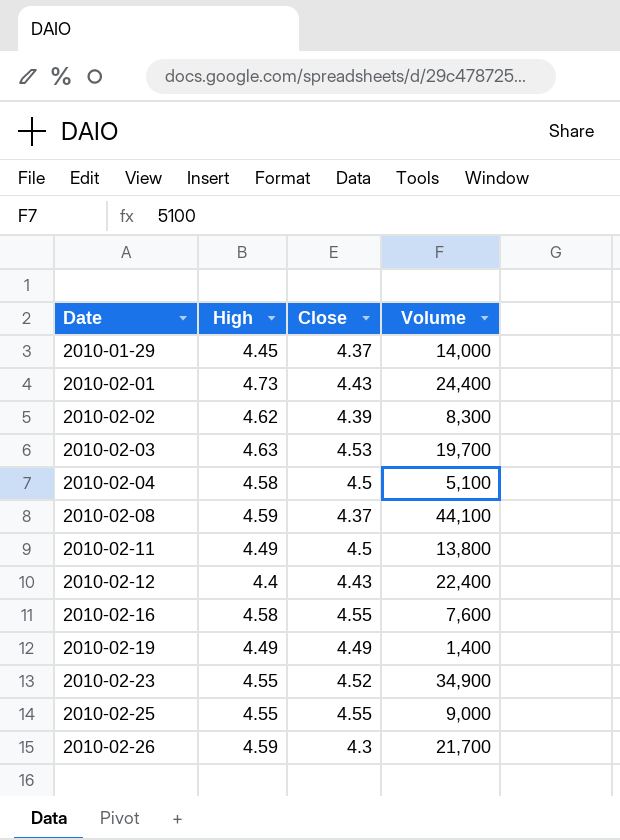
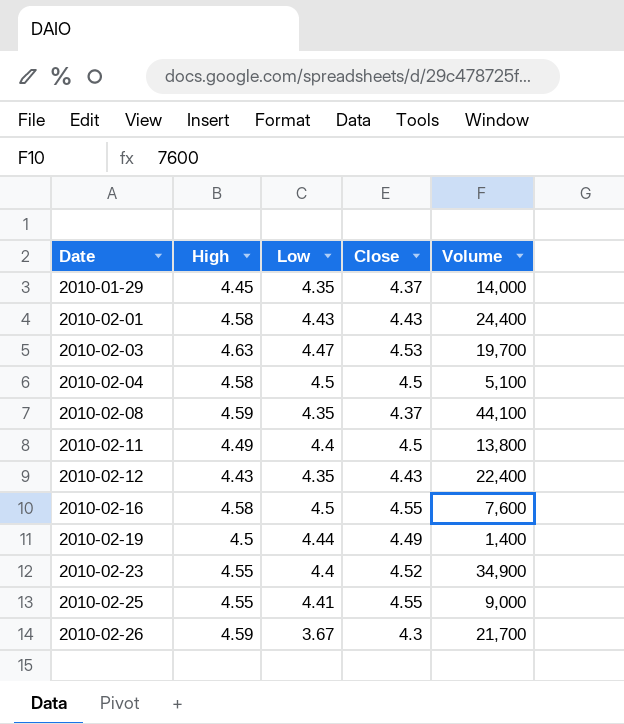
column Low | position: none -> 3
row 2010-02-02: 4.62 | 4.39 | 8,300 -> none
2010-02-01 | High: 4.73 -> 4.58
2010-02-12 | High: 4.4 -> 4.43
2010-02-19 | High: 4.49 -> 4.5

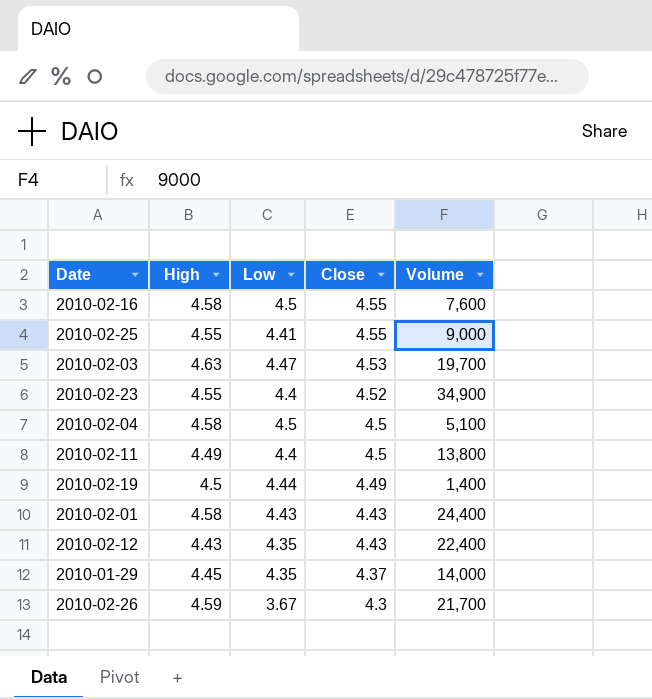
row order: Date ascending -> Close descending
row 2010-02-08: 4.59 | 4.35 | 4.37 | 44,100 -> none

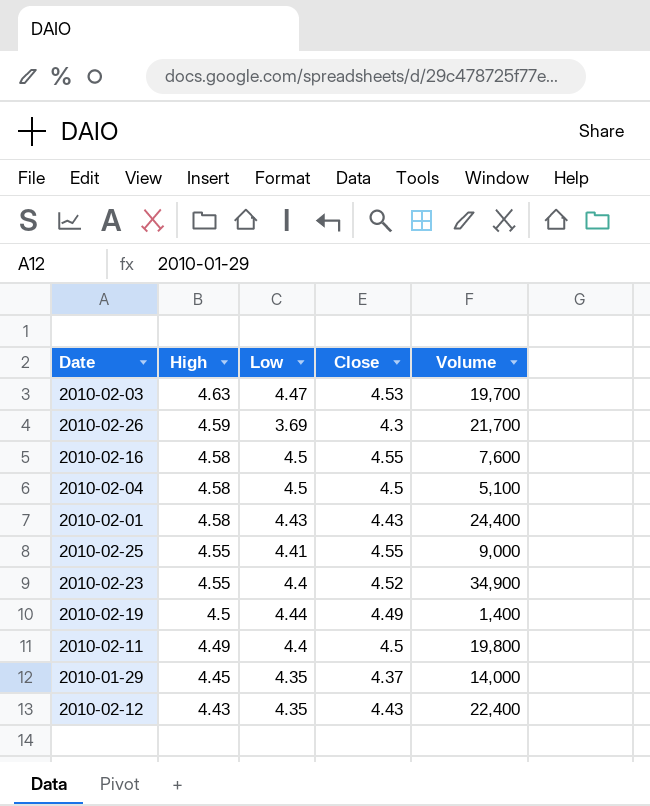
row order: Close descending -> High descending
2010-02-26 | Low: 3.67 -> 3.69
2010-02-11 | Volume: 13,800 -> 19,800

